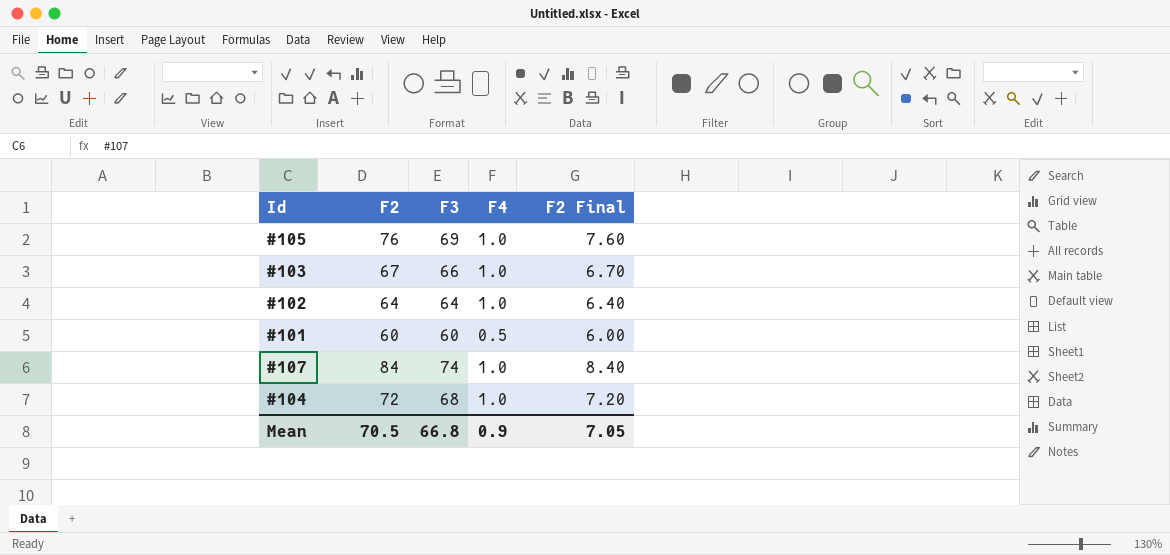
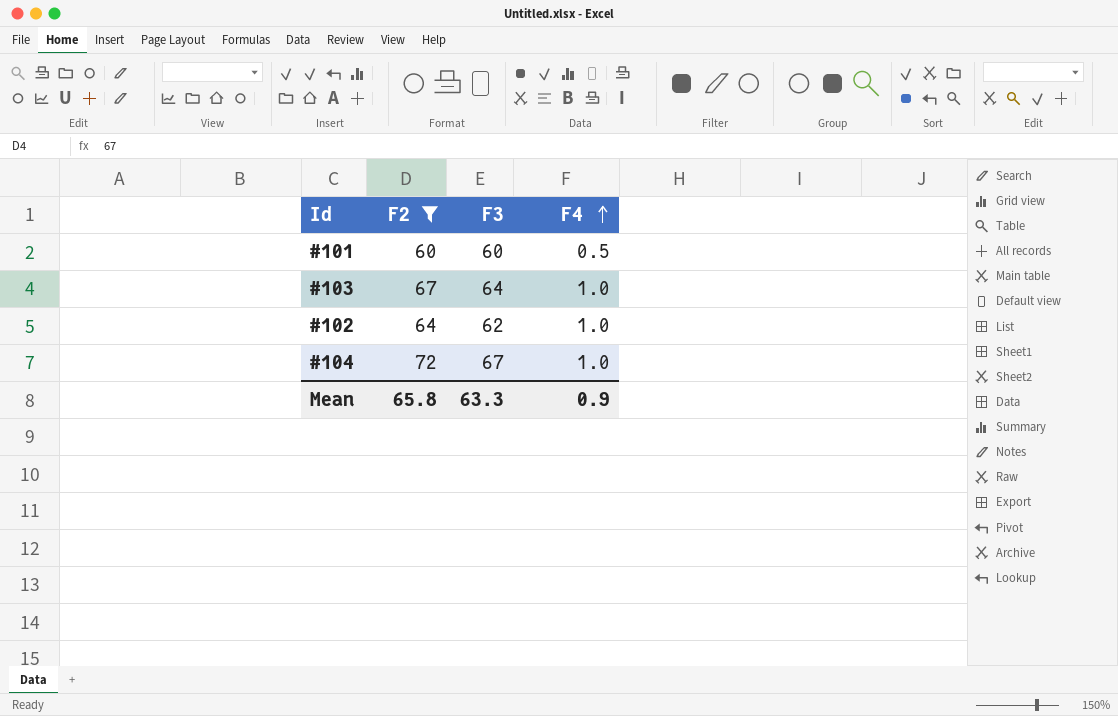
filter: none -> F2 <= 72
row order: none -> F4 ascending
column F2 Final | formula: [F2] * 0.1 -> none
#103 | F3: 66 -> 64
#102 | F3: 64 -> 62
#104 | F3: 68 -> 67
Mean | F2: 70.5 -> 65.8
Mean | F3: 66.8 -> 63.3

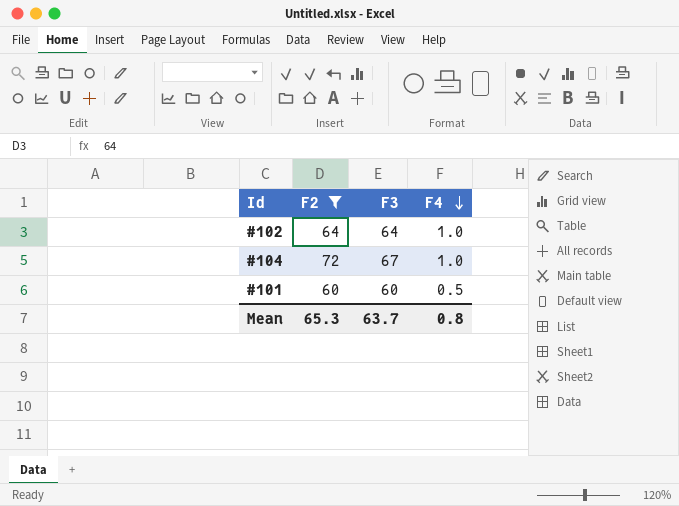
row order: F4 ascending -> F4 descending
row #103: 67 | 64 | 1.0 -> none
#102 | F3: 62 -> 64
Mean | F2: 65.8 -> 65.3
Mean | F3: 63.3 -> 63.7
Mean | F4: 0.9 -> 0.8

